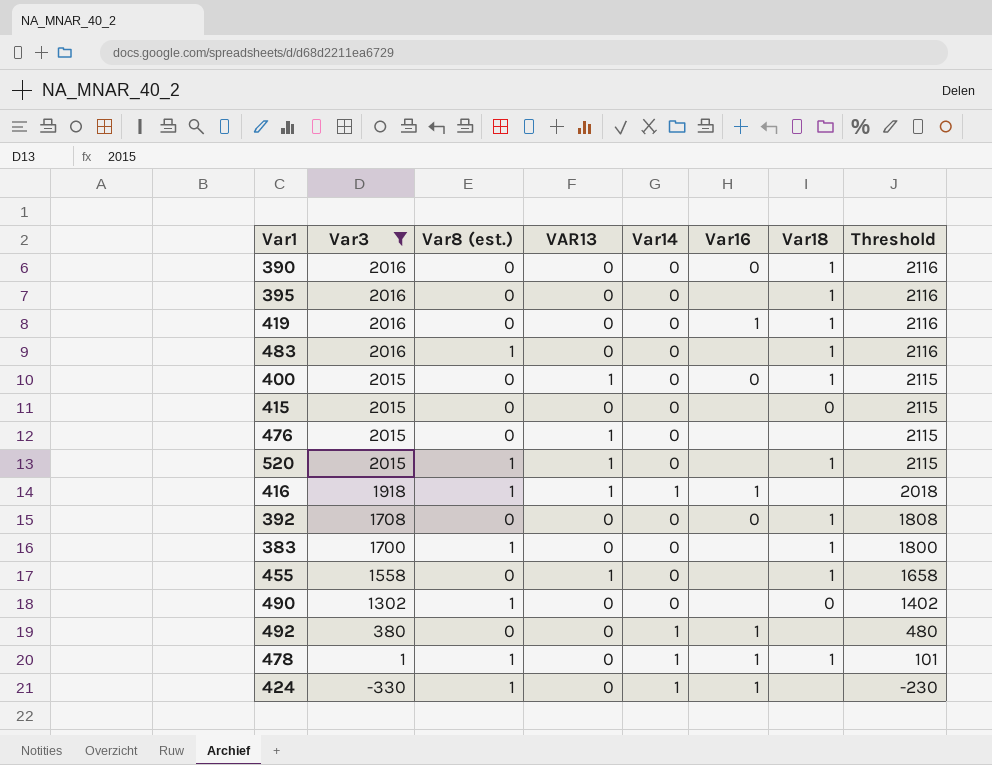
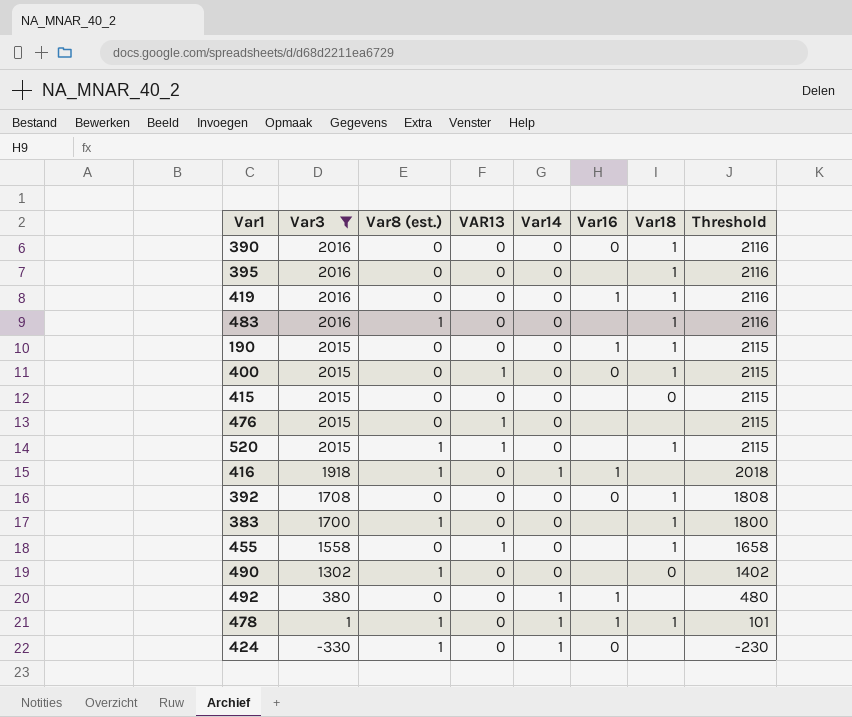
row 190: none -> 2015 | 0 | 0 | 0 | 1 | 1 | 2115
416 | VAR13: 1 -> 0
424 | Var16: 1 -> 0

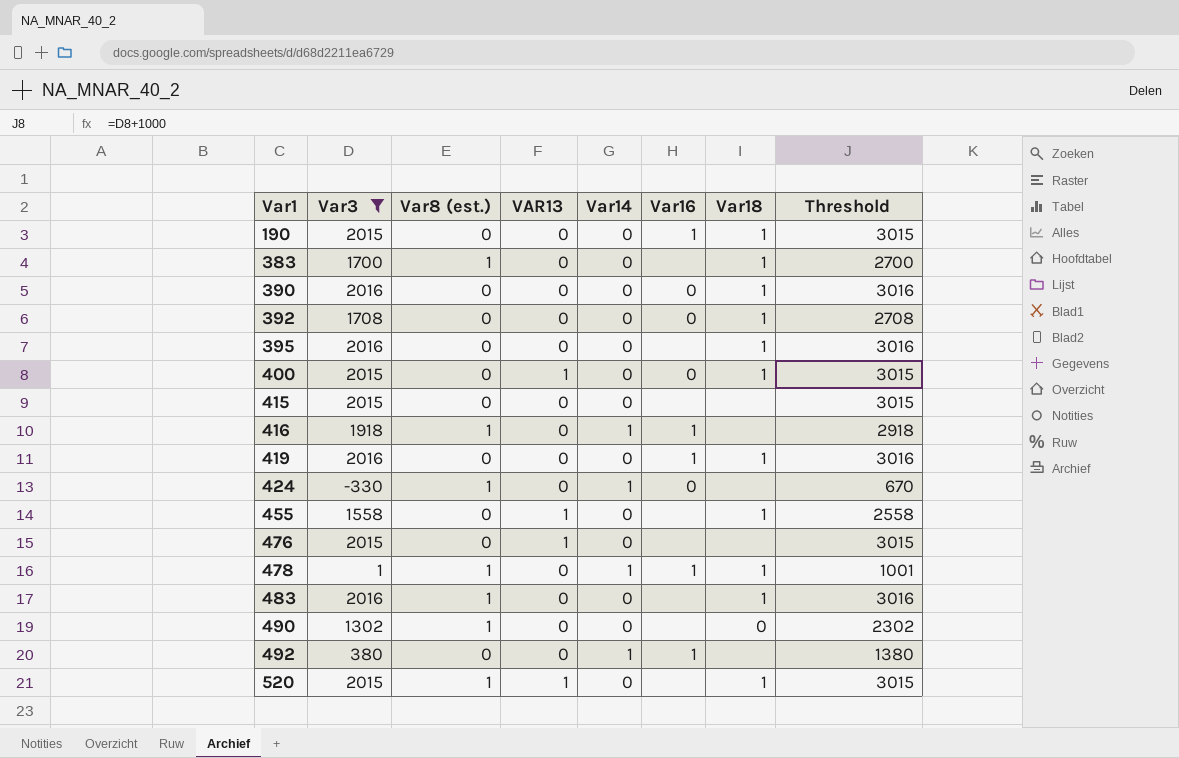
row order: Var3 descending -> Var1 ascending
column Threshold | formula: [Var3] + 100 -> [Var3] + 1000
415 | Var18: 0 -> none

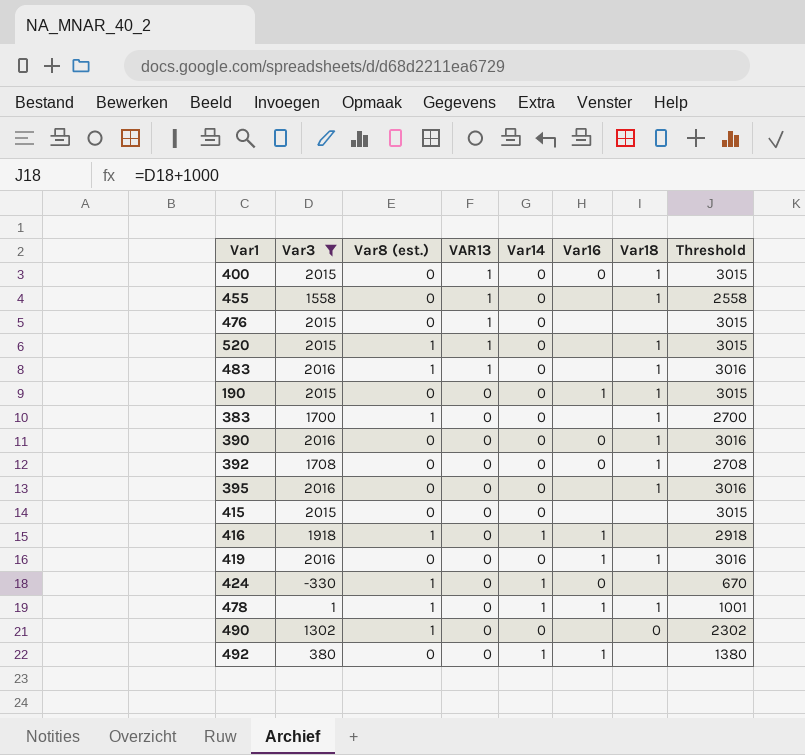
row order: Var1 ascending -> VAR13 descending
483 | VAR13: 0 -> 1

